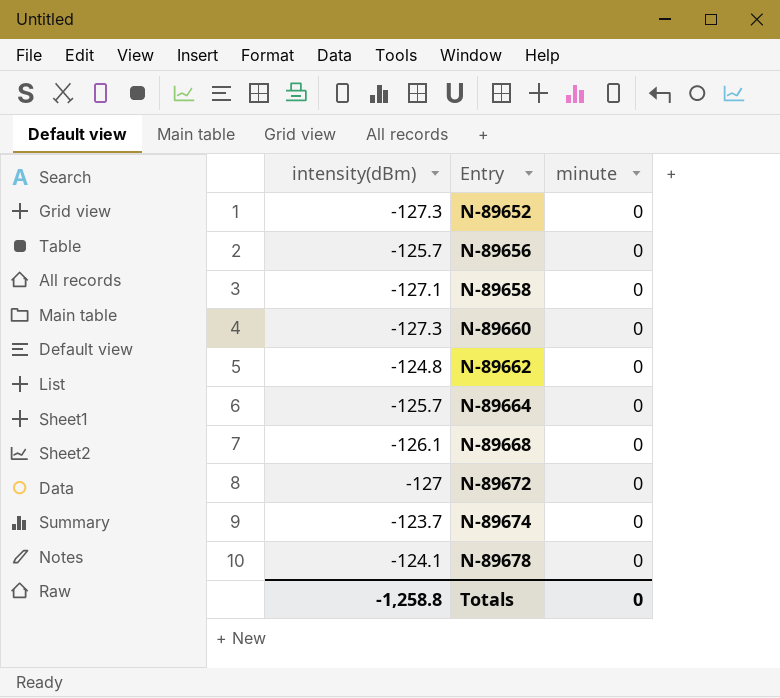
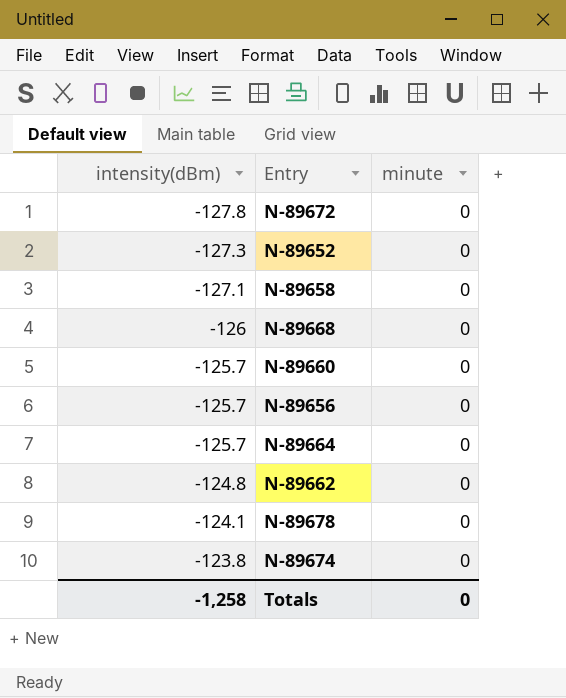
row order: Entry ascending -> intensity(dBm) ascending
N-89672 | intensity(dBm): -127 -> -127.8
N-89668 | intensity(dBm): -126.1 -> -126
N-89660 | intensity(dBm): -127.3 -> -125.7
N-89674 | intensity(dBm): -123.7 -> -123.8
Totals | intensity(dBm): -1,258.8 -> -1,258

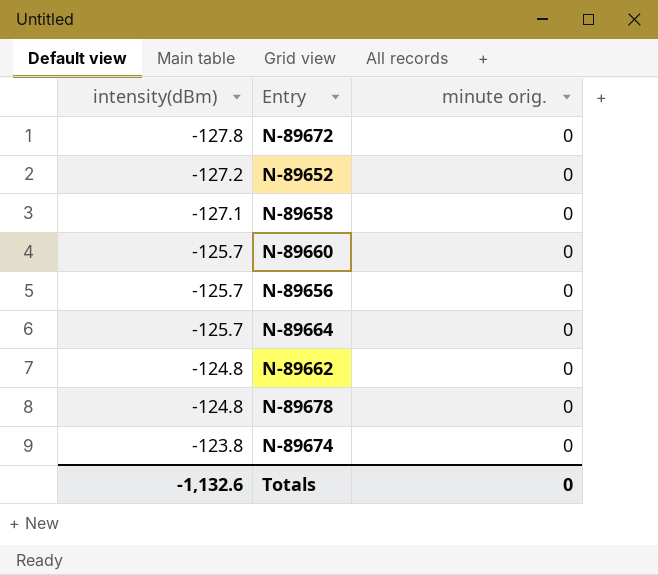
column name: minute -> minute orig.
row N-89668: -126 | 0 -> none
N-89652 | intensity(dBm): -127.3 -> -127.2
N-89678 | intensity(dBm): -124.1 -> -124.8
Totals | intensity(dBm): -1,258 -> -1,132.6

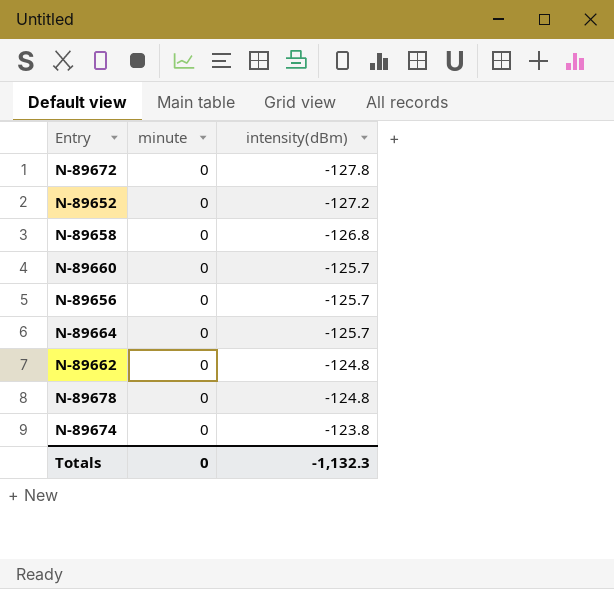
column name: minute orig. -> minute
column intensity(dBm) | position: 1 -> 3
N-89658 | intensity(dBm): -127.1 -> -126.8
Totals | intensity(dBm): -1,132.6 -> -1,132.3

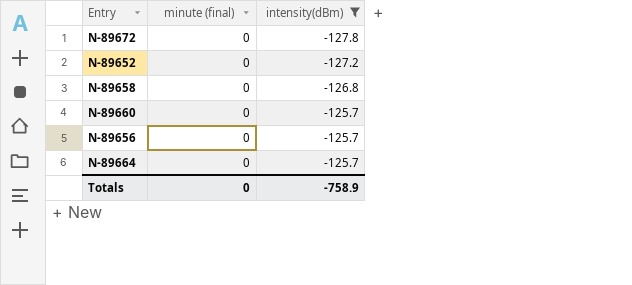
filter: none -> intensity(dBm) <= -125.7
column name: minute -> minute (final)
Totals | intensity(dBm): -1,132.3 -> -758.9

